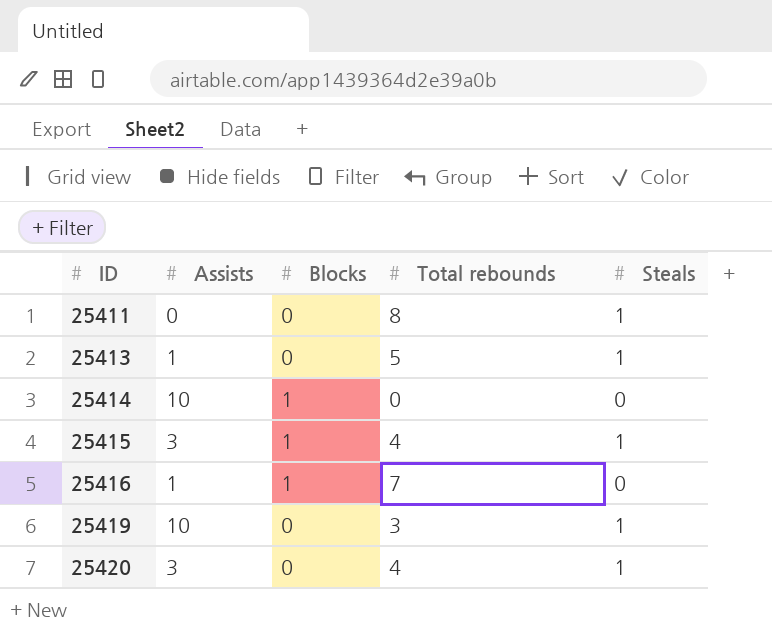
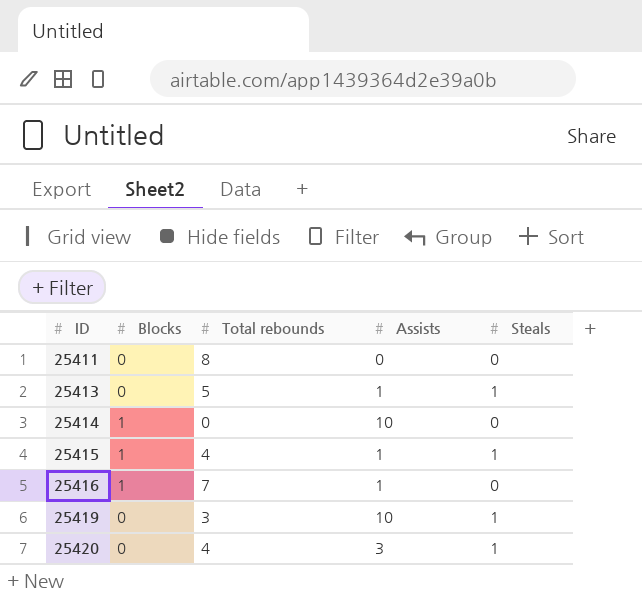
column Assists | position: 2 -> 4
25411 | Steals: 1 -> 0
25415 | Assists: 3 -> 1

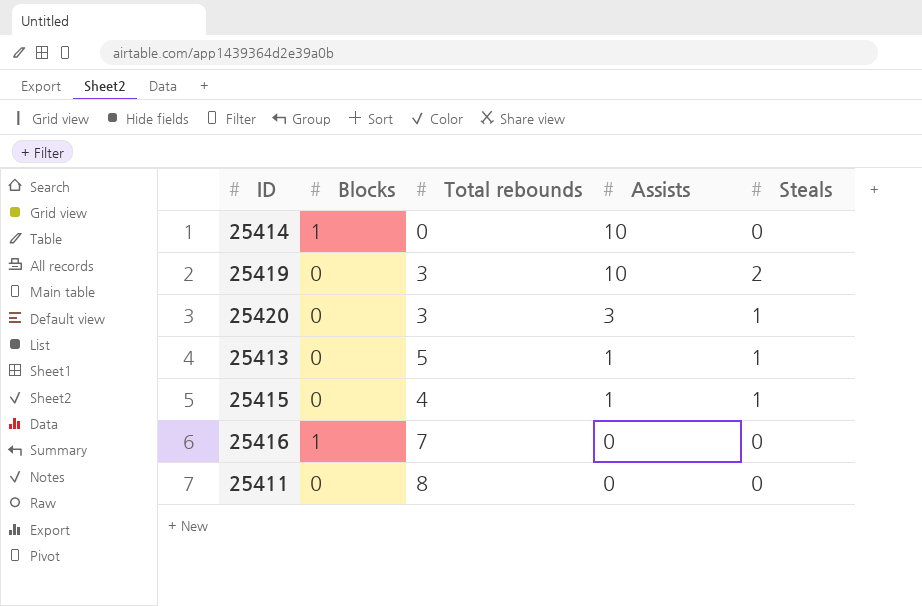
row order: ID ascending -> Assists descending
25419 | Steals: 1 -> 2
25420 | Total rebounds: 4 -> 3
25415 | Blocks: 1 -> 0
25416 | Assists: 1 -> 0

